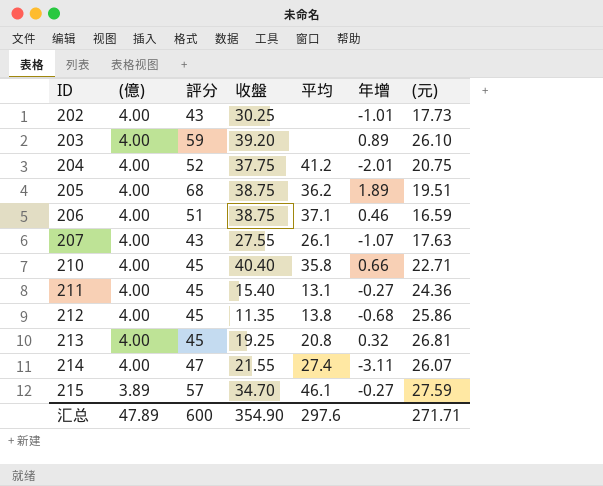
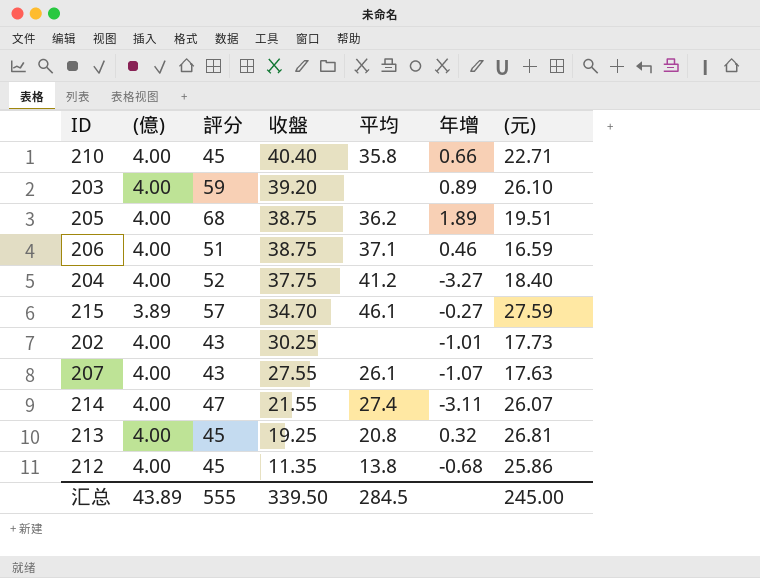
row order: ID ascending -> 收盤 descending
row 211: 4.00 | 45 | 15.40 | 13.1 | -0.27 | 24.36 -> none
204 | 年增: -2.01 -> -3.27
204 | (元): 20.75 -> 18.40
汇总 | (億): 47.89 -> 43.89
汇总 | 評分: 600 -> 555
汇总 | 收盤: 354.90 -> 339.50
汇总 | 平均: 297.6 -> 284.5
汇总 | (元): 271.71 -> 245.00

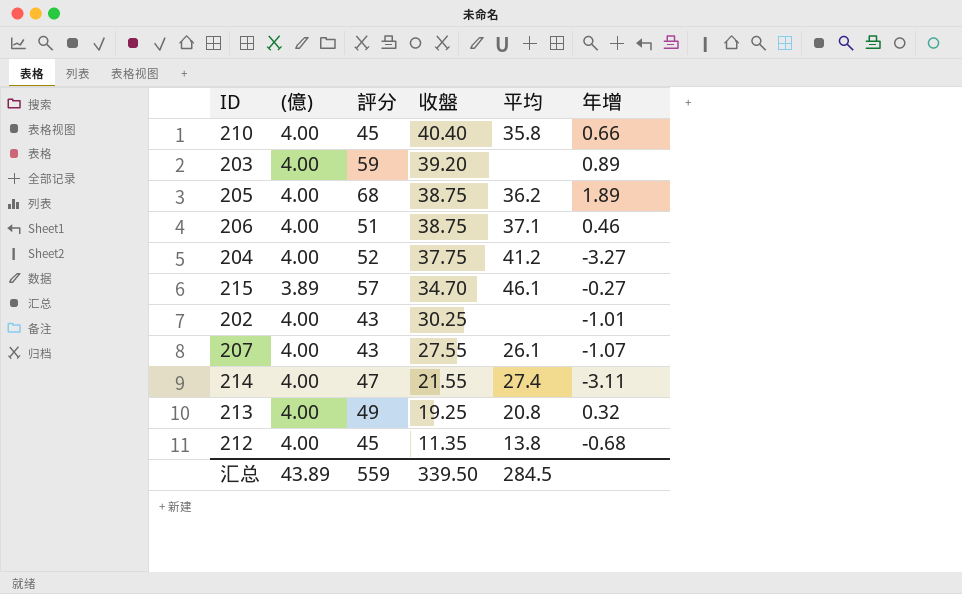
column (元) | position: 7 -> none
213 | 評分: 45 -> 49
汇总 | 評分: 555 -> 559

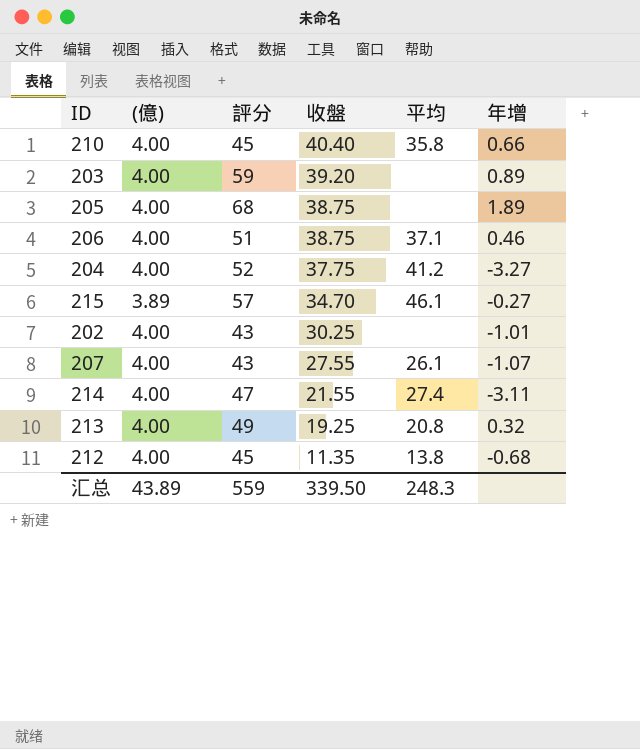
205 | 平均: 36.2 -> none
汇总 | 平均: 284.5 -> 248.3

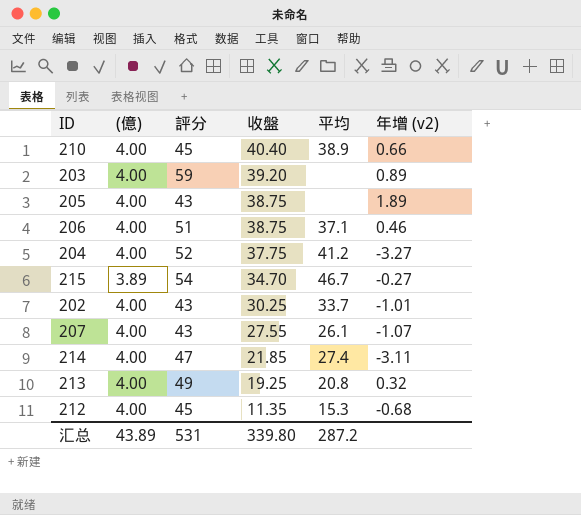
column name: 年增 -> 年增 (v2)
210 | 平均: 35.8 -> 38.9
205 | 評分: 68 -> 43
215 | 評分: 57 -> 54
215 | 平均: 46.1 -> 46.7
202 | 平均: none -> 33.7
214 | 收盤: 21.55 -> 21.85
212 | 平均: 13.8 -> 15.3
汇总 | 評分: 559 -> 531
汇总 | 收盤: 339.50 -> 339.80
汇总 | 平均: 248.3 -> 287.2

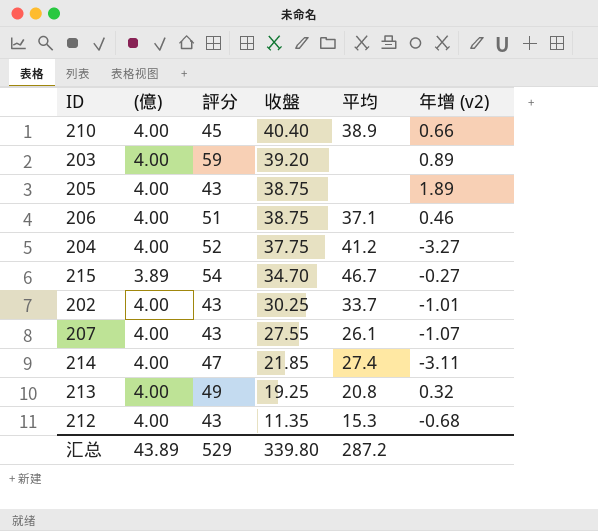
212 | 評分: 45 -> 43
汇总 | 評分: 531 -> 529

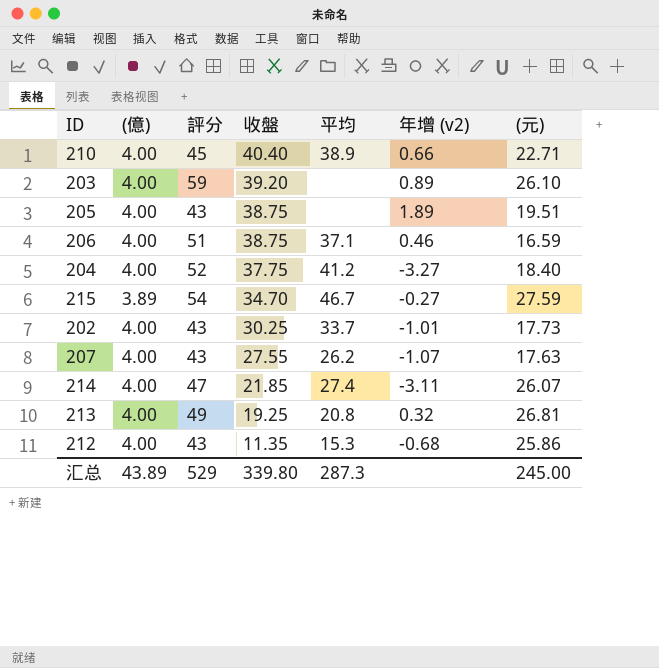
column (元) | position: none -> 7
207 | 平均: 26.1 -> 26.2
汇总 | 平均: 287.2 -> 287.3

